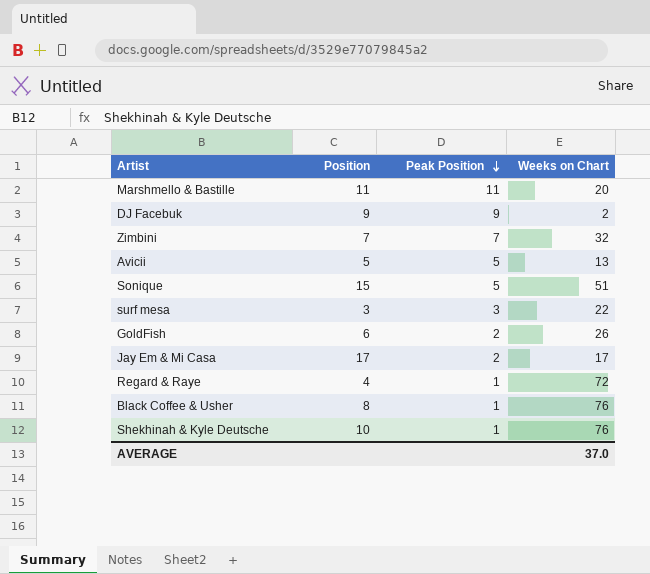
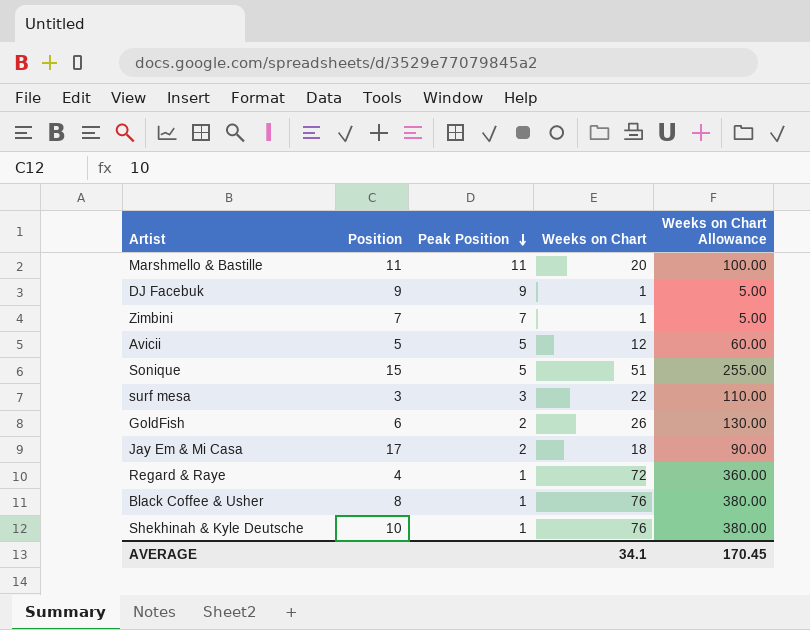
column Weeks on Chart Allowance | formula: none -> [Weeks on Chart] * 5
DJ Facebuk | Weeks on Chart: 2 -> 1
Zimbini | Weeks on Chart: 32 -> 1
Avicii | Weeks on Chart: 13 -> 12
Jay Em & Mi Casa | Weeks on Chart: 17 -> 18
AVERAGE | Weeks on Chart: 37.0 -> 34.1

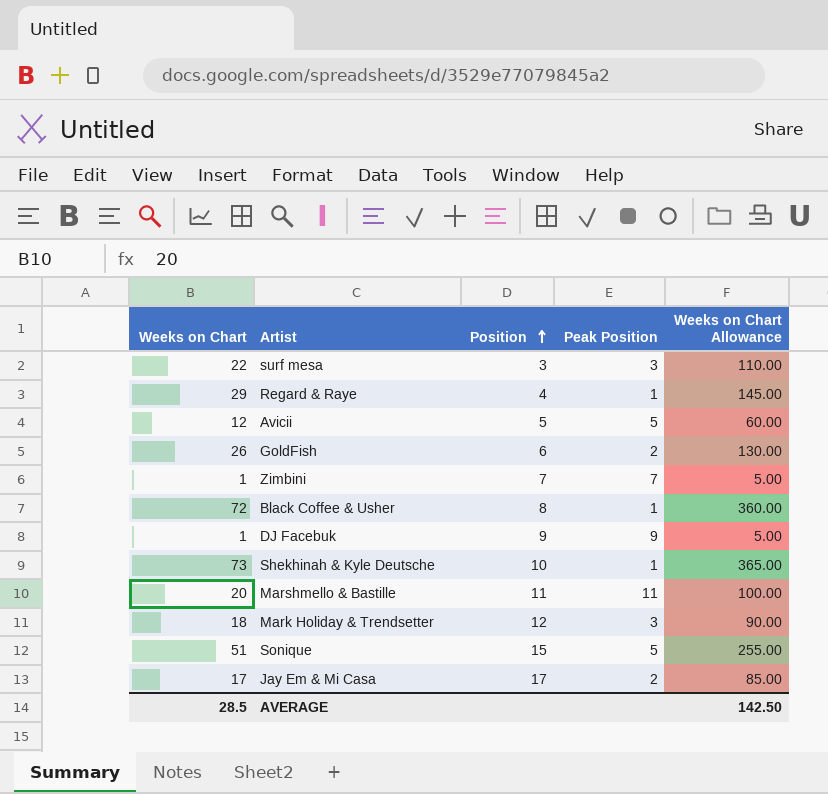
row order: Peak Position descending -> Position ascending
column Weeks on Chart | position: 4 -> 1
Regard & Raye | Weeks on Chart: 72 -> 29
Regard & Raye | Weeks on Chart Allowance: 360.00 -> 145.00
Black Coffee & Usher | Weeks on Chart: 76 -> 72
Black Coffee & Usher | Weeks on Chart Allowance: 380.00 -> 360.00
Shekhinah & Kyle Deutsche | Weeks on Chart: 76 -> 73
Shekhinah & Kyle Deutsche | Weeks on Chart Allowance: 380.00 -> 365.00
row Mark Holiday & Trendsetter: none -> 18 | 12 | 3 | 90.00
Jay Em & Mi Casa | Weeks on Chart: 18 -> 17
Jay Em & Mi Casa | Weeks on Chart Allowance: 90.00 -> 85.00
AVERAGE | Weeks on Chart: 34.1 -> 28.5
AVERAGE | Weeks on Chart Allowance: 170.45 -> 142.50

